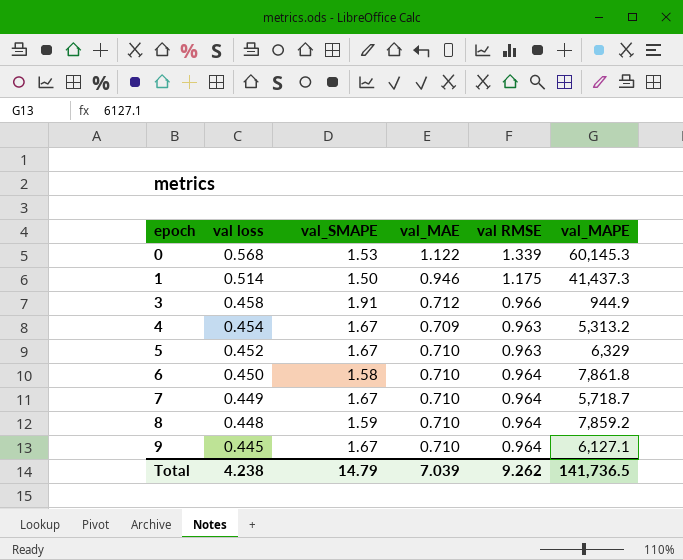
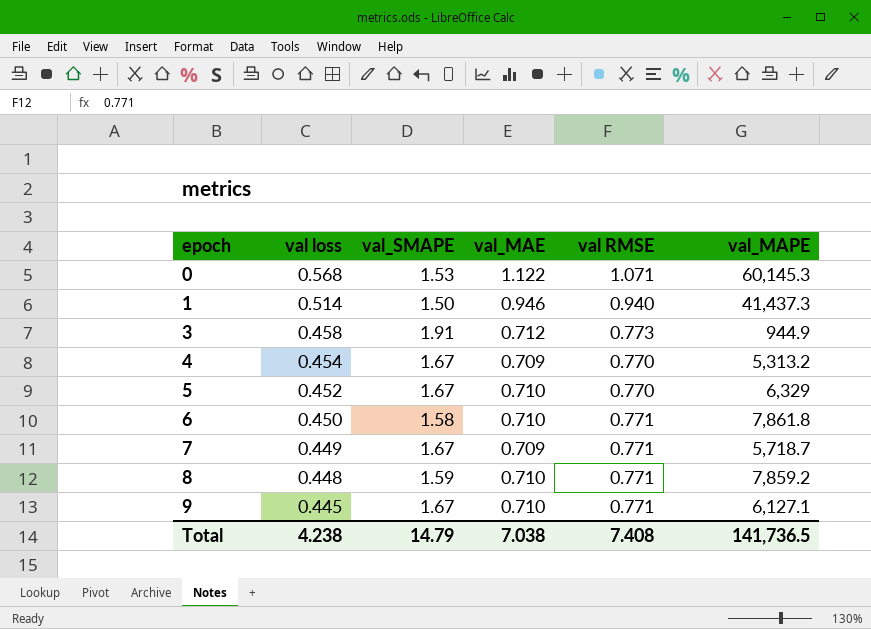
0 | val RMSE: 1.339 -> 1.071
1 | val RMSE: 1.175 -> 0.940
3 | val RMSE: 0.966 -> 0.773
4 | val RMSE: 0.963 -> 0.770
5 | val RMSE: 0.963 -> 0.770
6 | val RMSE: 0.964 -> 0.771
7 | val_MAE: 0.710 -> 0.709
7 | val RMSE: 0.964 -> 0.771
8 | val RMSE: 0.964 -> 0.771
9 | val RMSE: 0.964 -> 0.771
Total | val_MAE: 7.039 -> 7.038
Total | val RMSE: 9.262 -> 7.408

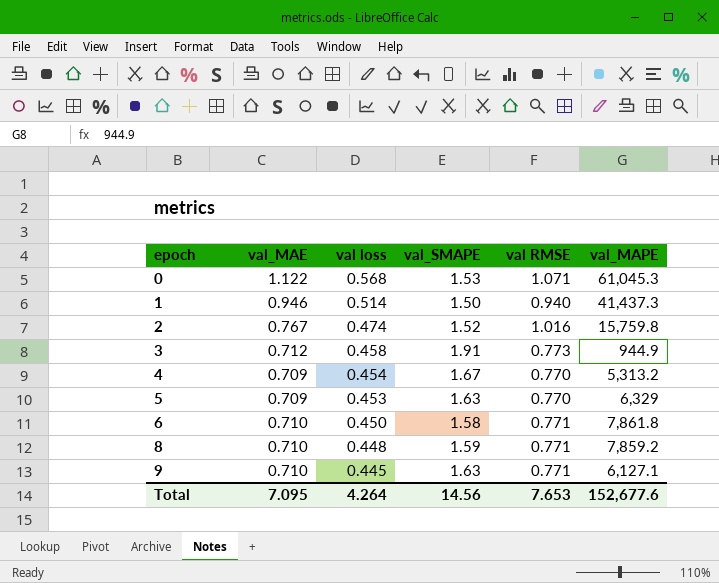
column val_MAE | position: 4 -> 2
row 7: 0.449 | 1.67 | 0.709 | 0.771 | 5,718.7 -> none
0 | val_MAPE: 60,145.3 -> 61,045.3
row 2: none -> 0.767 | 0.474 | 1.52 | 1.016 | 15,759.8
5 | val_MAE: 0.710 -> 0.709
5 | val loss: 0.452 -> 0.453
5 | val_SMAPE: 1.67 -> 1.63
9 | val_SMAPE: 1.67 -> 1.63
Total | val_MAE: 7.038 -> 7.095
Total | val loss: 4.238 -> 4.264
Total | val_SMAPE: 14.79 -> 14.56
Total | val RMSE: 7.408 -> 7.653
Total | val_MAPE: 141,736.5 -> 152,677.6

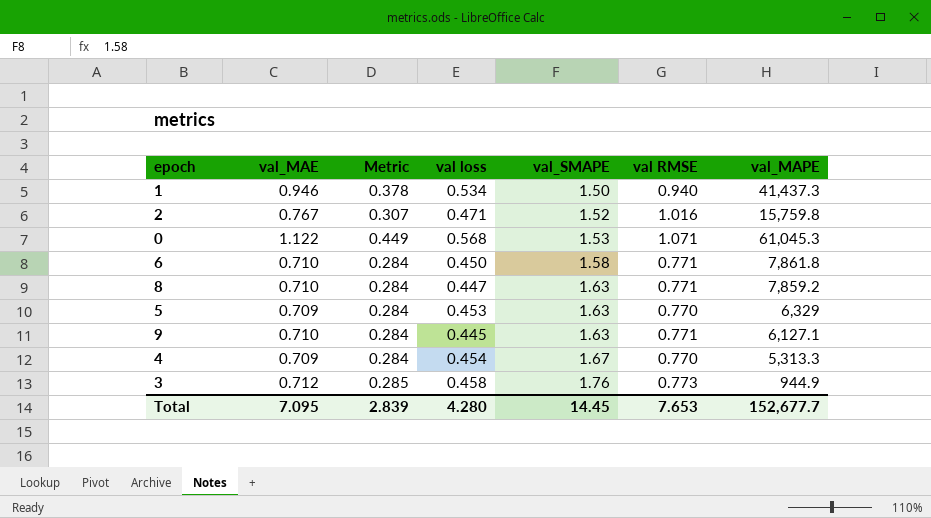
row order: epoch ascending -> val_SMAPE ascending
column Metric | formula: none -> [val_MAE] * 0.4
1 | val loss: 0.514 -> 0.534
2 | val loss: 0.474 -> 0.471
8 | val loss: 0.448 -> 0.447
8 | val_SMAPE: 1.59 -> 1.63
4 | val_MAPE: 5,313.2 -> 5,313.3
3 | val_SMAPE: 1.91 -> 1.76
Total | val loss: 4.264 -> 4.280
Total | val_SMAPE: 14.56 -> 14.45
Total | val_MAPE: 152,677.6 -> 152,677.7

